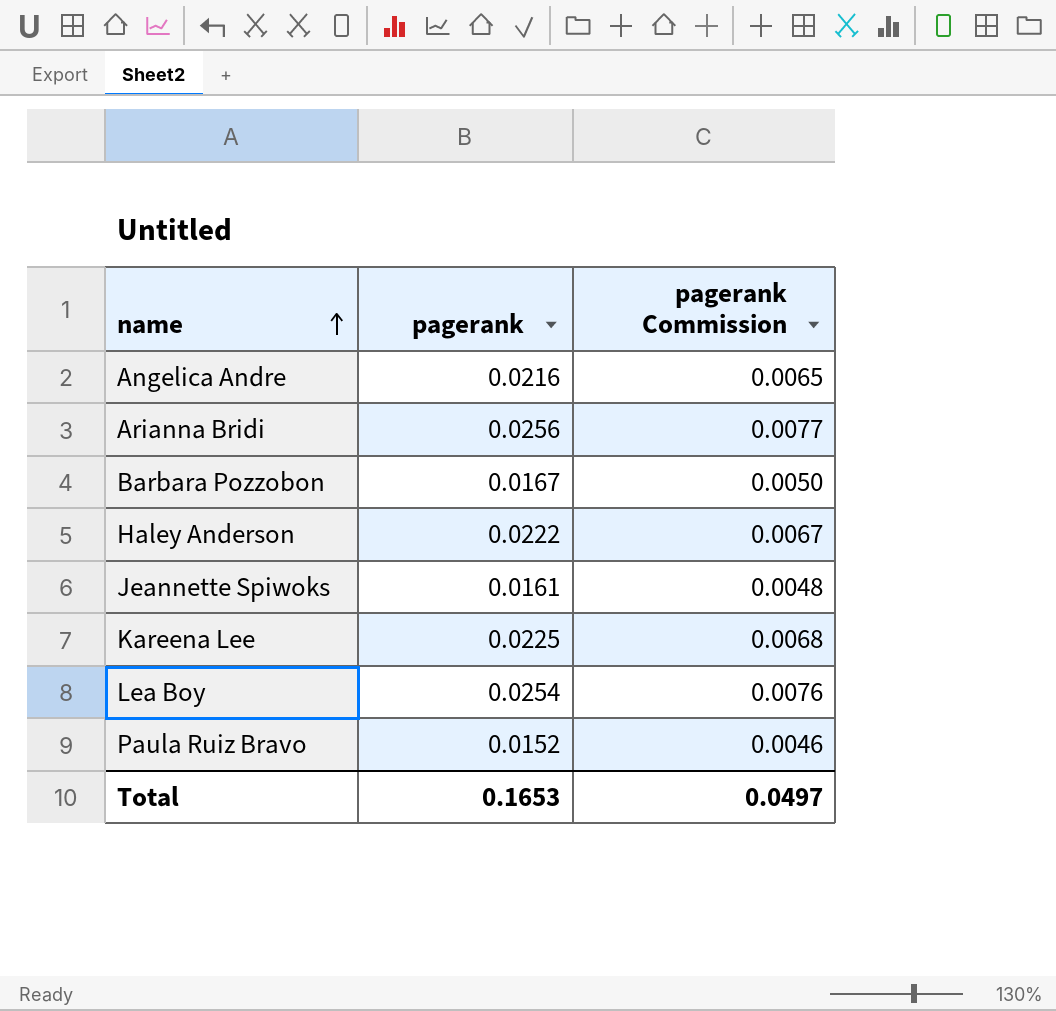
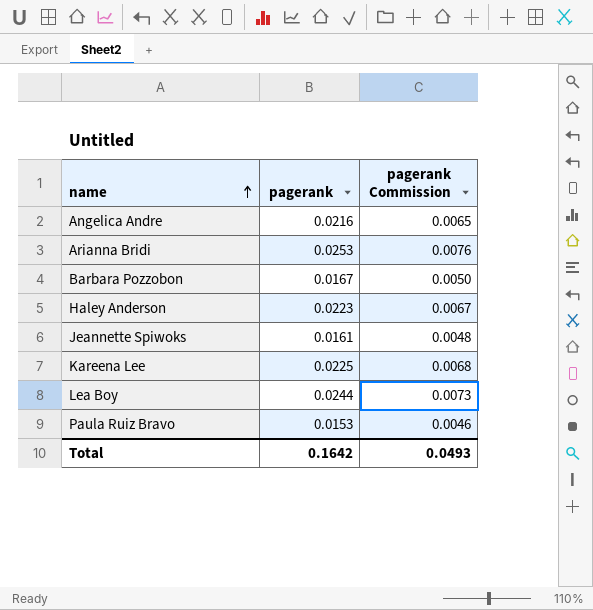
Arianna Bridi | pagerank: 0.0256 -> 0.0253
Arianna Bridi | pagerank Commission: 0.0077 -> 0.0076
Haley Anderson | pagerank: 0.0222 -> 0.0223
Lea Boy | pagerank: 0.0254 -> 0.0244
Lea Boy | pagerank Commission: 0.0076 -> 0.0073
Paula Ruiz Bravo | pagerank: 0.0152 -> 0.0153
Total | pagerank: 0.1653 -> 0.1642
Total | pagerank Commission: 0.0497 -> 0.0493

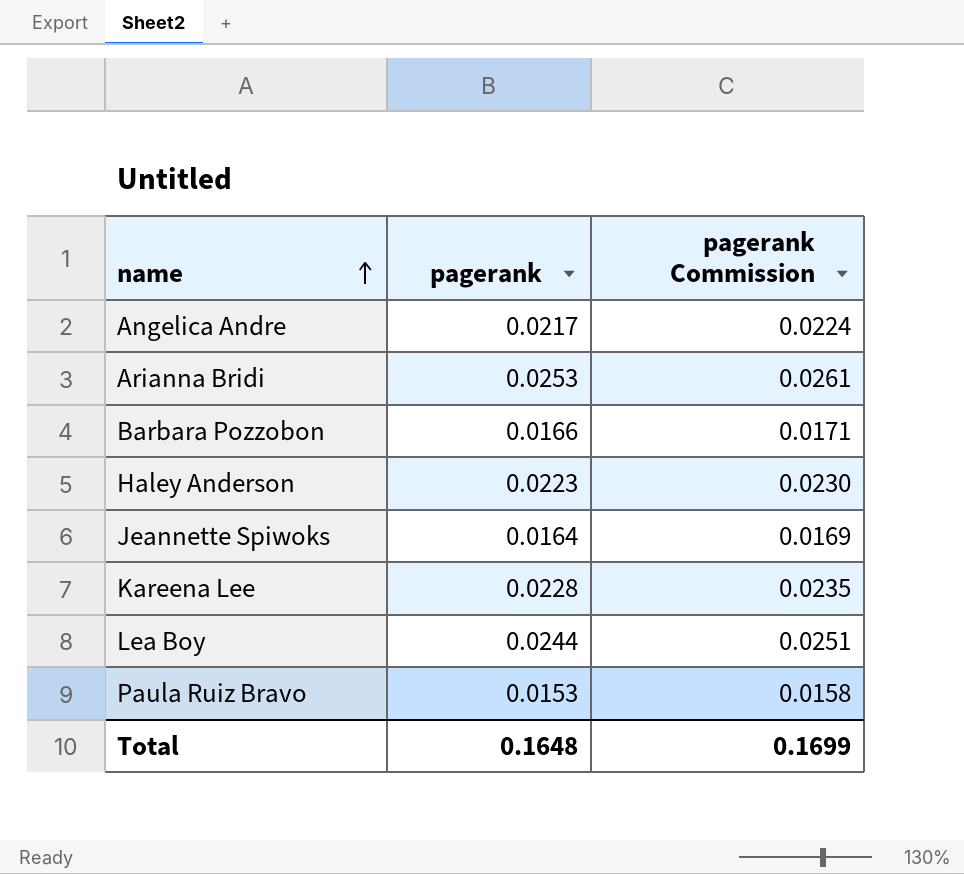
column pagerank Commission | formula: [pagerank] * 0.3 -> [pagerank] * 1.03
Angelica Andre | pagerank: 0.0216 -> 0.0217
Barbara Pozzobon | pagerank: 0.0167 -> 0.0166
Jeannette Spiwoks | pagerank: 0.0161 -> 0.0164
Kareena Lee | pagerank: 0.0225 -> 0.0228
Total | pagerank: 0.1642 -> 0.1648
Total | pagerank Commission: 0.0493 -> 0.1699

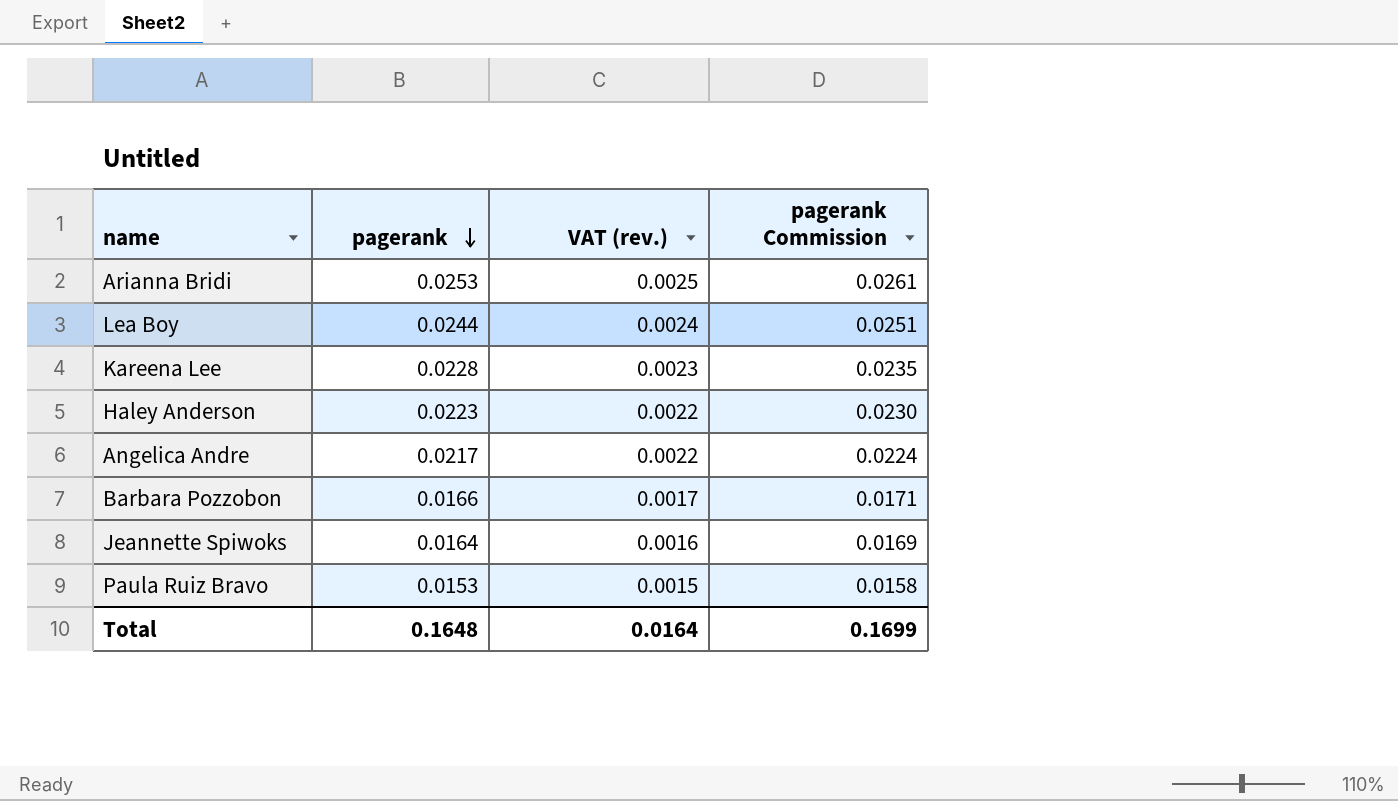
row order: name ascending -> pagerank descending
column VAT (rev.) | formula: none -> [pagerank] * 0.1

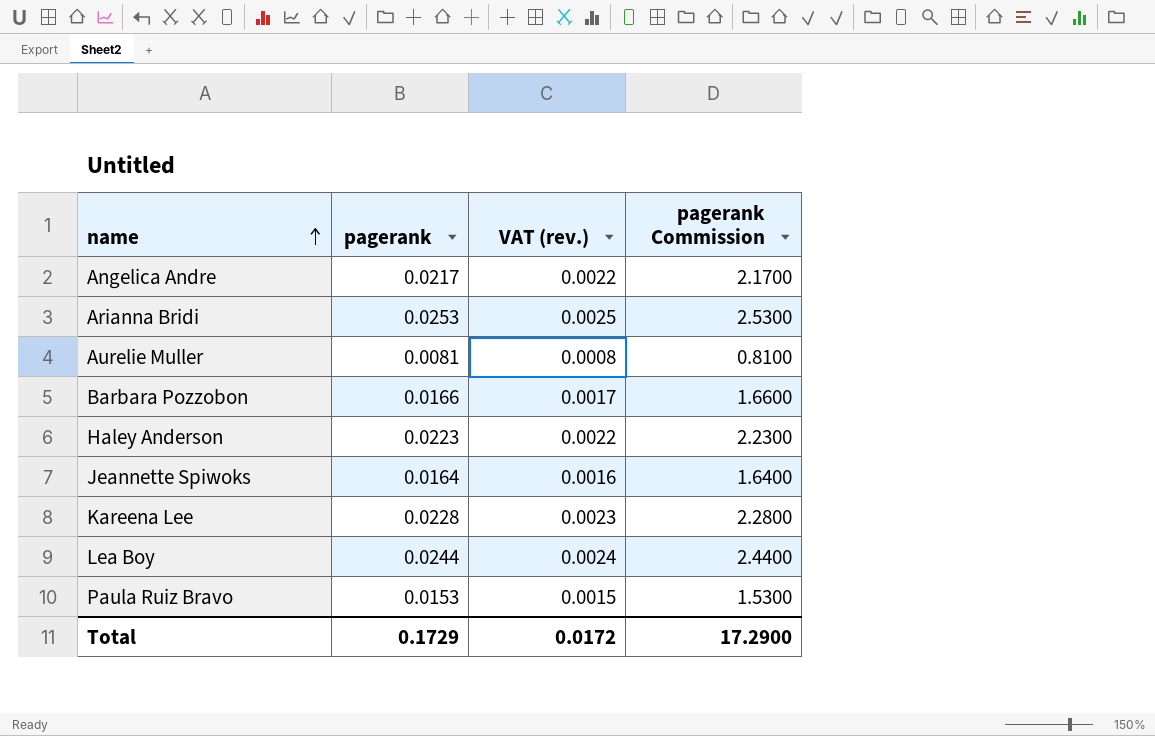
row order: pagerank descending -> name ascending
column pagerank Commission | formula: [pagerank] * 1.03 -> [pagerank] * 100
row Aurelie Muller: none -> 0.0081 | 0.0008 | 0.8100
Total | pagerank: 0.1648 -> 0.1729
Total | VAT (rev.): 0.0164 -> 0.0172
Total | pagerank Commission: 0.1699 -> 17.2900

